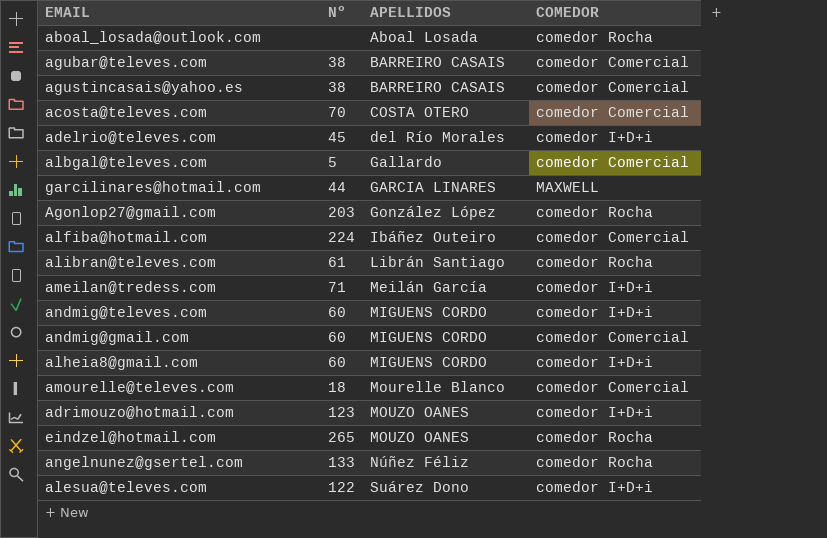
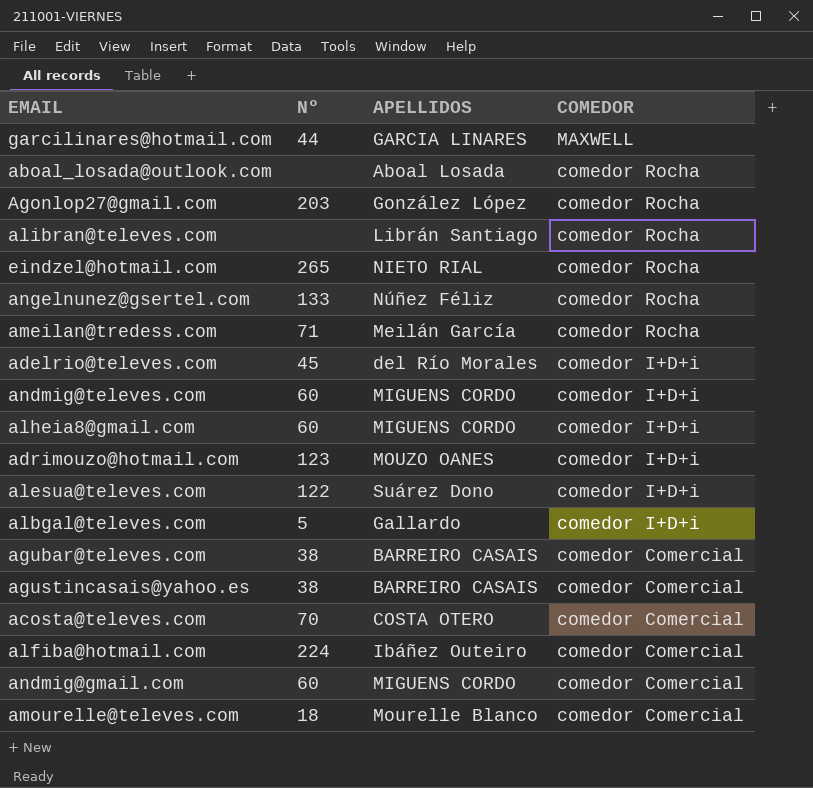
row order: APELLIDOS ascending -> COMEDOR descending
alibran@televes.com | Nº: 61 -> none
eindzel@hotmail.com | APELLIDOS: MOUZO OANES -> NIETO RIAL
ameilan@tredess.com | COMEDOR: comedor I+D+i -> comedor Rocha
albgal@televes.com | COMEDOR: comedor Comercial -> comedor I+D+i

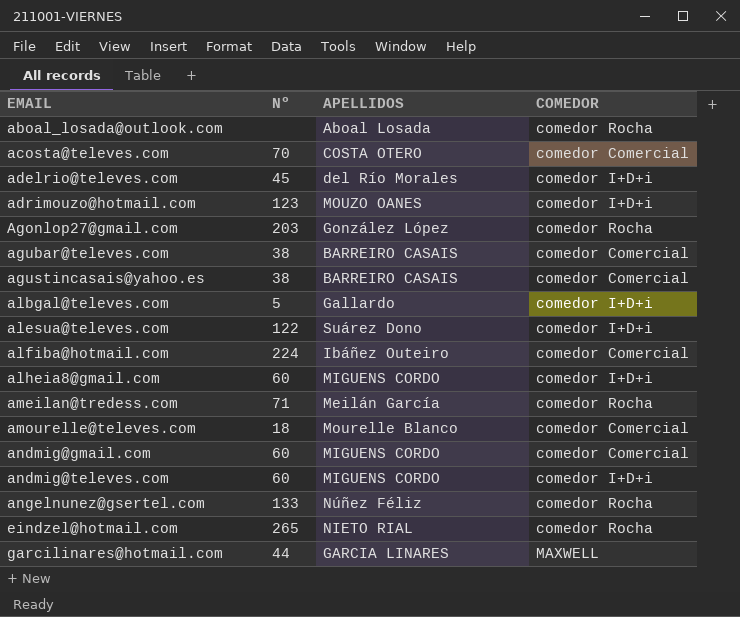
row order: COMEDOR descending -> EMAIL ascending
row alibran@televes.com: none | Librán Santiago | comedor Rocha -> none

